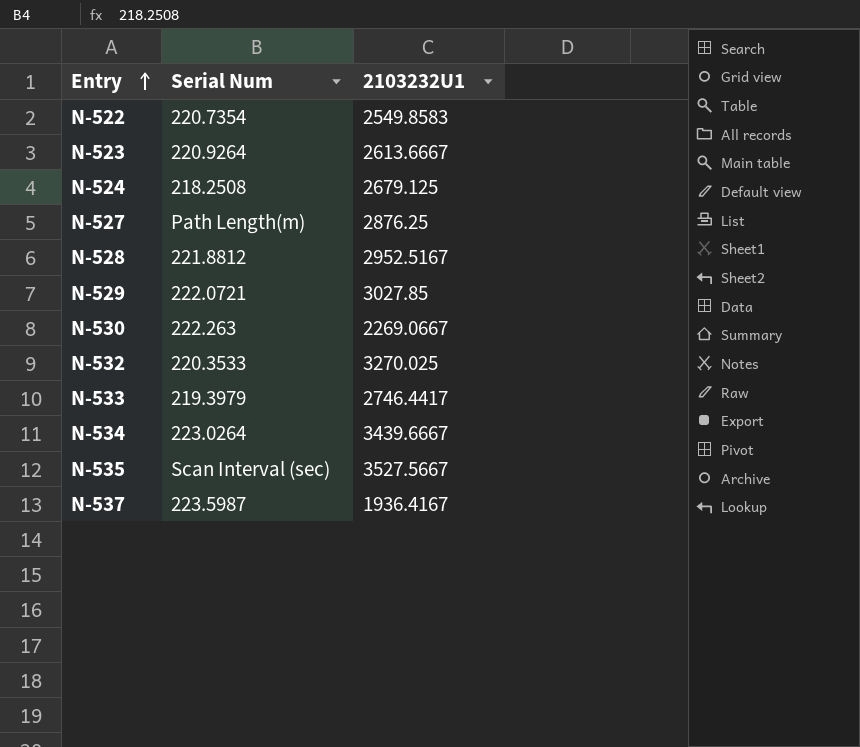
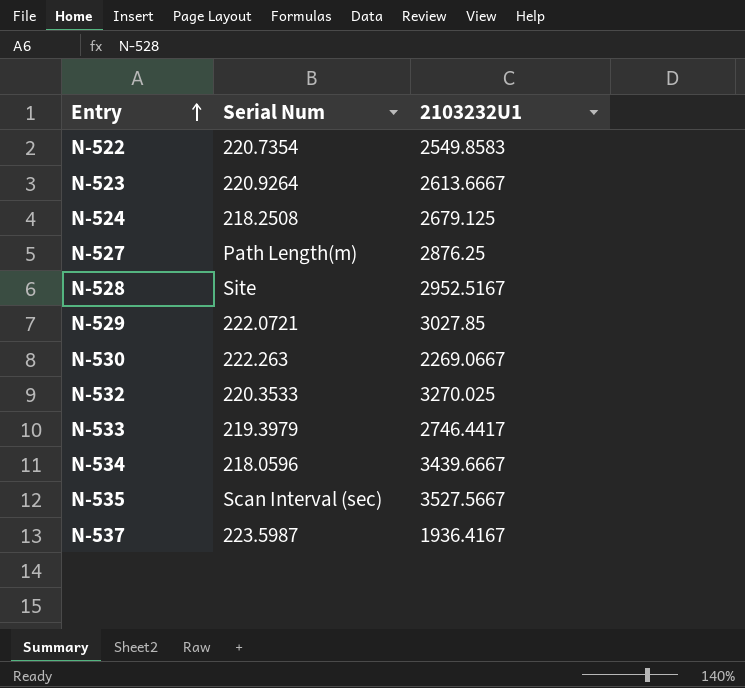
N-528 | Serial Num: 221.8812 -> Site
N-534 | Serial Num: 223.0264 -> 218.0596

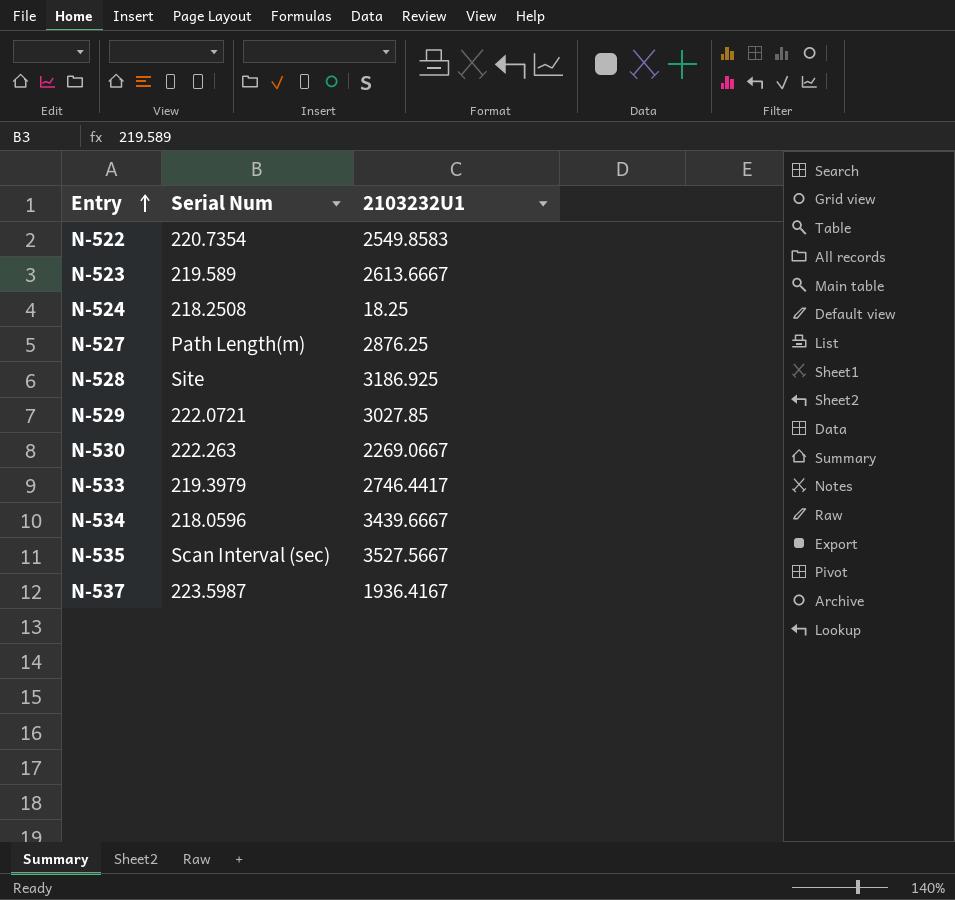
row N-532: 220.3533 | 3270.025 -> none
N-523 | Serial Num: 220.9264 -> 219.589
N-524 | 2103232U1: 2679.125 -> 18.25
N-528 | 2103232U1: 2952.5167 -> 3186.925

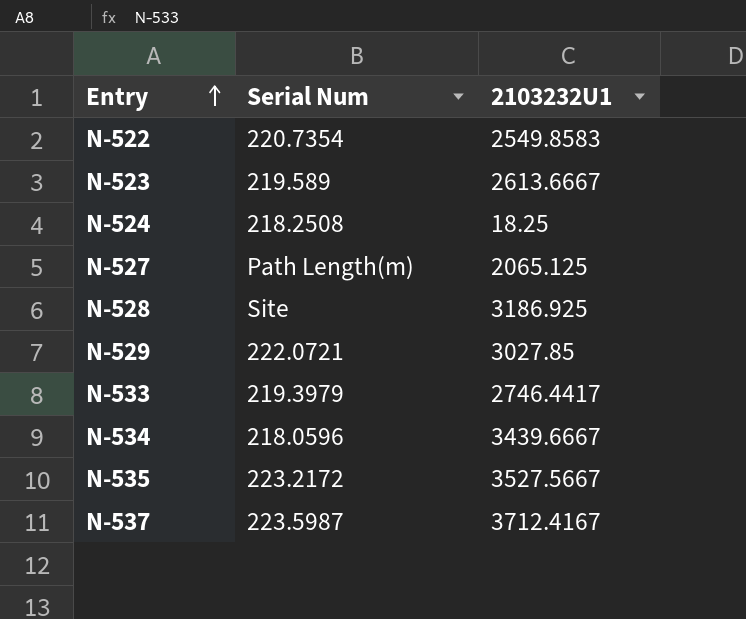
row N-530: 222.263 | 2269.0667 -> none
N-527 | 2103232U1: 2876.25 -> 2065.125
N-535 | Serial Num: Scan Interval (sec) -> 223.2172
N-537 | 2103232U1: 1936.4167 -> 3712.4167

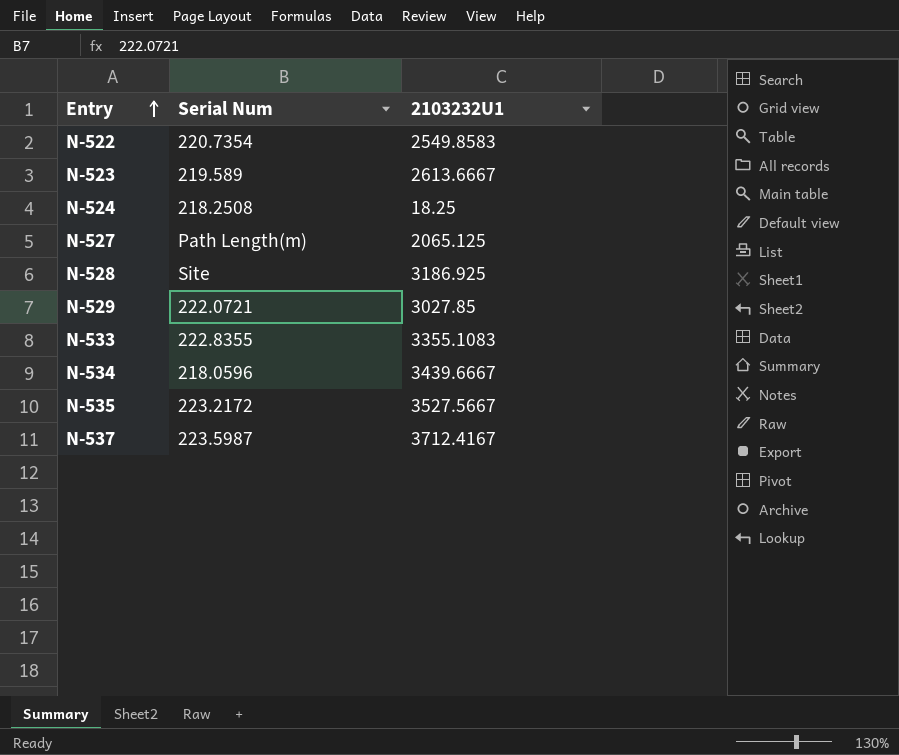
N-533 | Serial Num: 219.3979 -> 222.8355
N-533 | 2103232U1: 2746.4417 -> 3355.1083

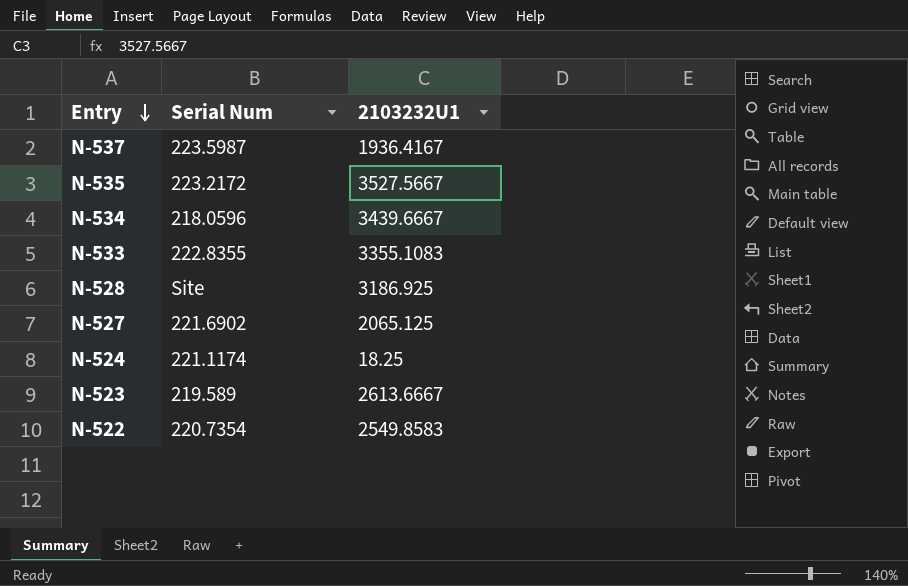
row order: Entry ascending -> Entry descending
row N-529: 222.0721 | 3027.85 -> none
N-537 | 2103232U1: 3712.4167 -> 1936.4167
N-527 | Serial Num: Path Length(m) -> 221.6902
N-524 | Serial Num: 218.2508 -> 221.1174

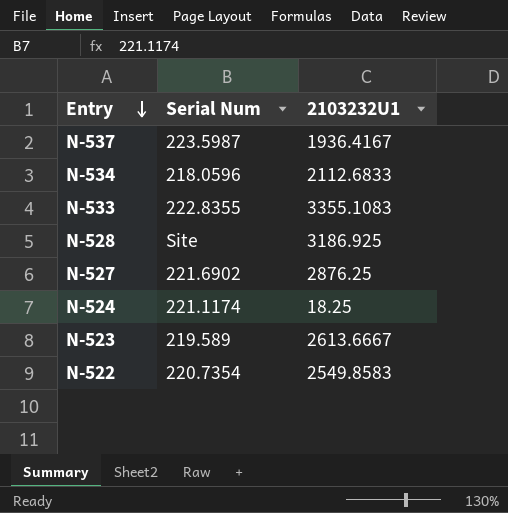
row N-535: 223.2172 | 3527.5667 -> none
N-534 | 2103232U1: 3439.6667 -> 2112.6833
N-527 | 2103232U1: 2065.125 -> 2876.25

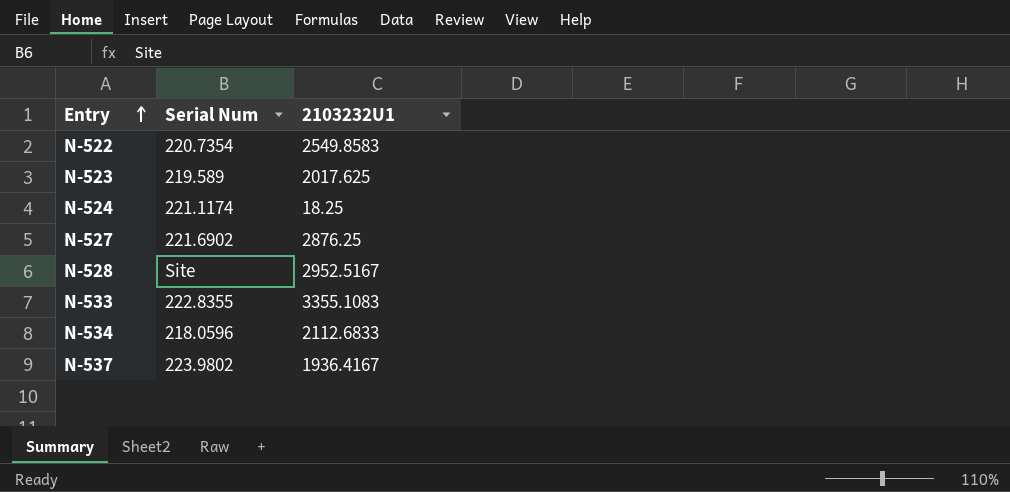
row order: Entry descending -> Entry ascending
N-523 | 2103232U1: 2613.6667 -> 2017.625
N-528 | 2103232U1: 3186.925 -> 2952.5167
N-537 | Serial Num: 223.5987 -> 223.9802

